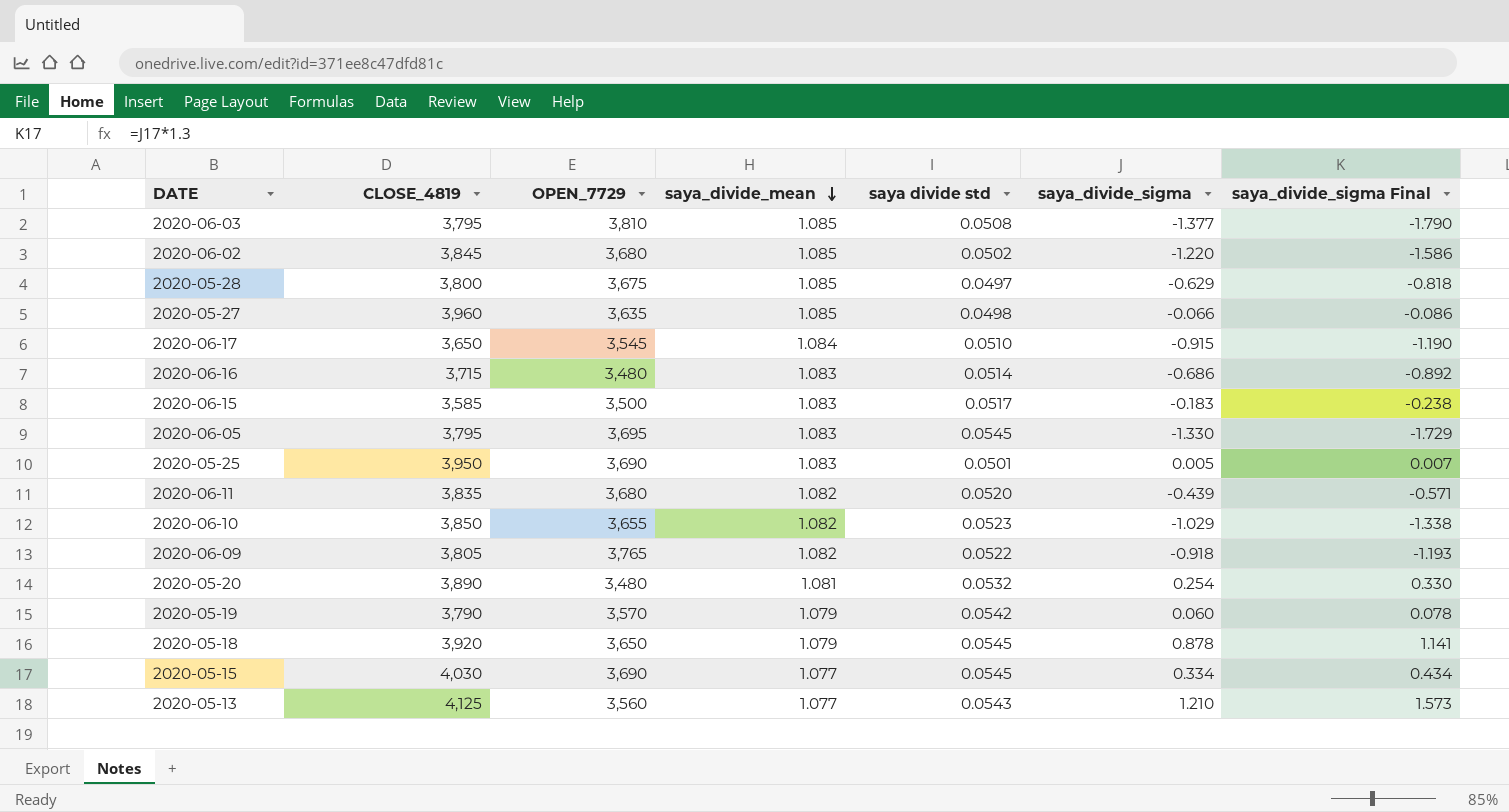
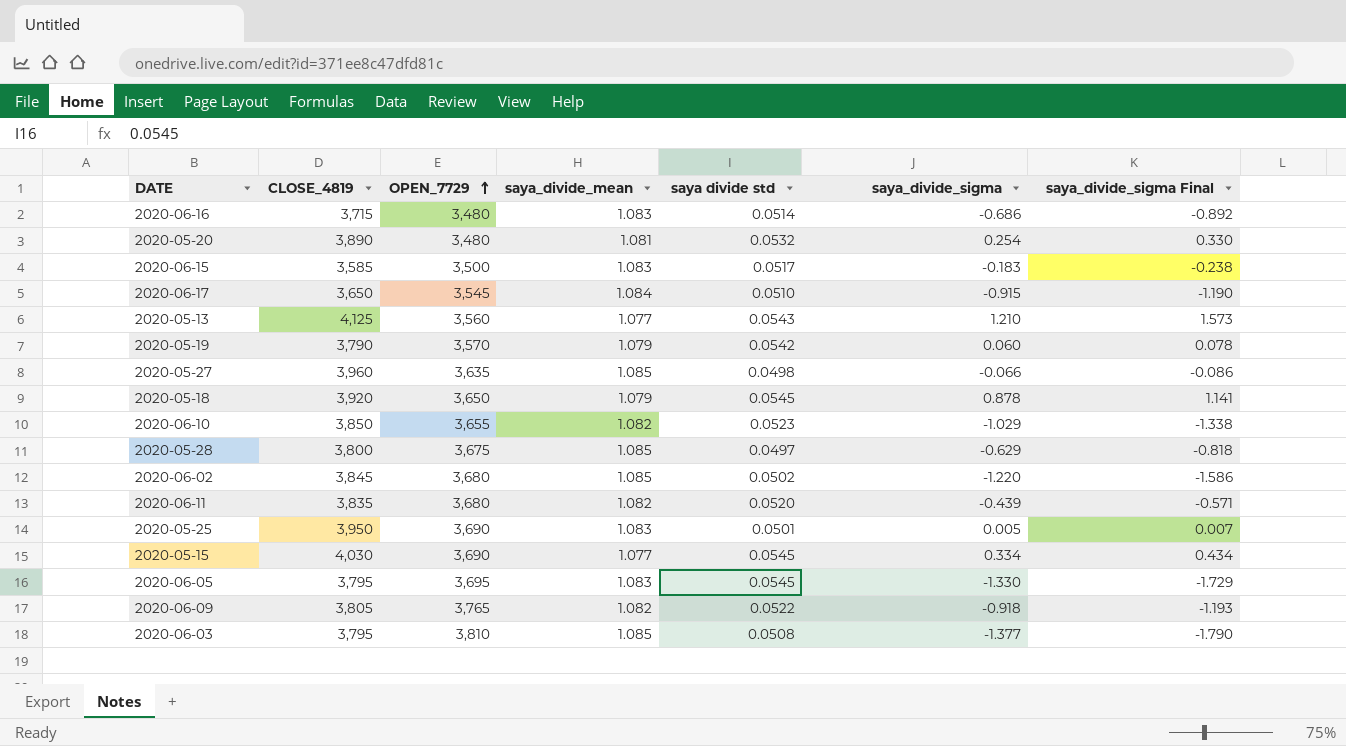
row order: saya_divide_mean descending -> OPEN_7729 ascending

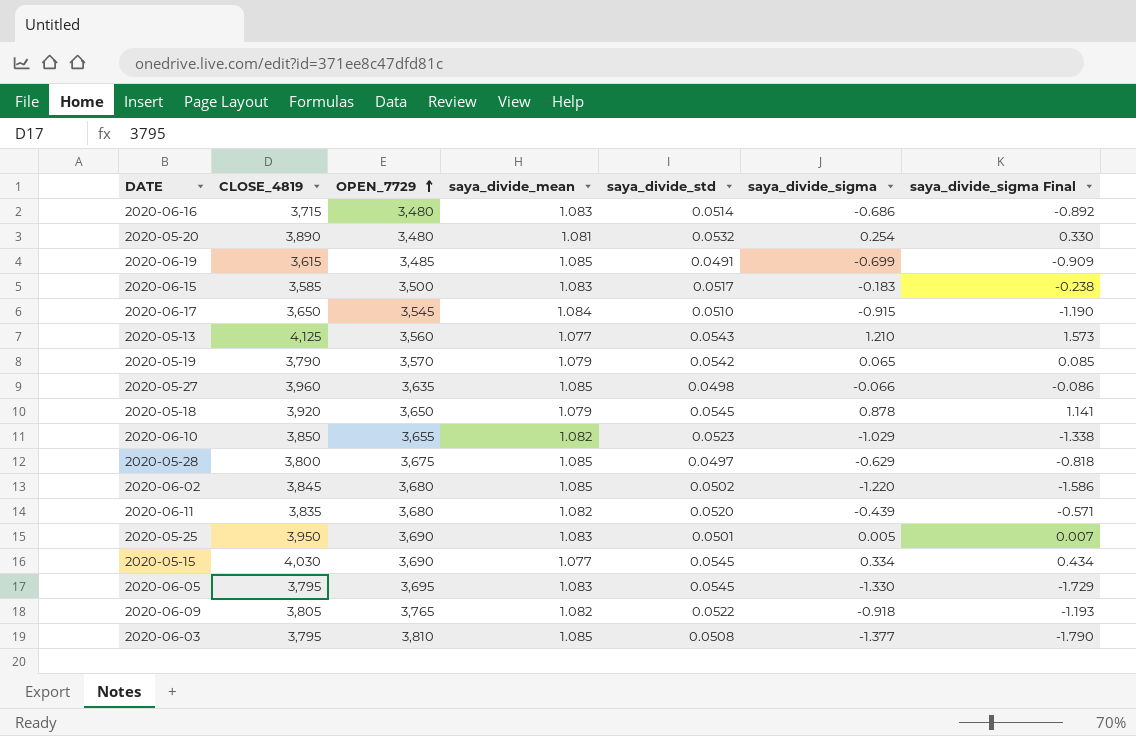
column name: saya divide std -> saya_divide_std
row 2020-06-19: none -> 3,615 | 3,485 | 1.085 | 0.0491 | -0.699 | -0.909
2020-05-19 | saya_divide_sigma: 0.060 -> 0.065
2020-05-19 | saya_divide_sigma Final: 0.078 -> 0.085

